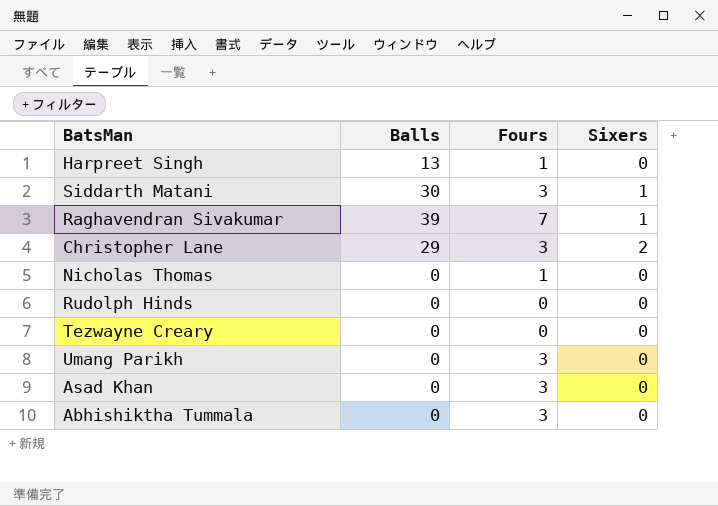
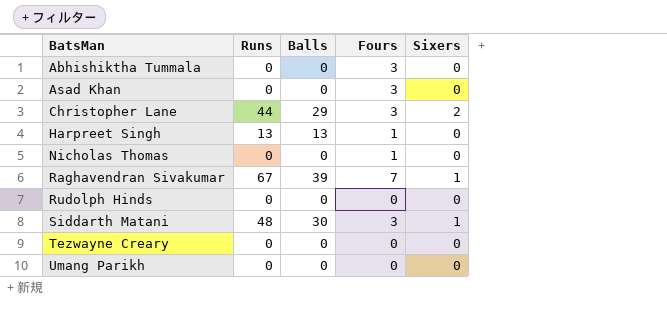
row order: none -> BatsMan ascending
column Runs | position: none -> 2
Umang Parikh | Fours: 3 -> 0

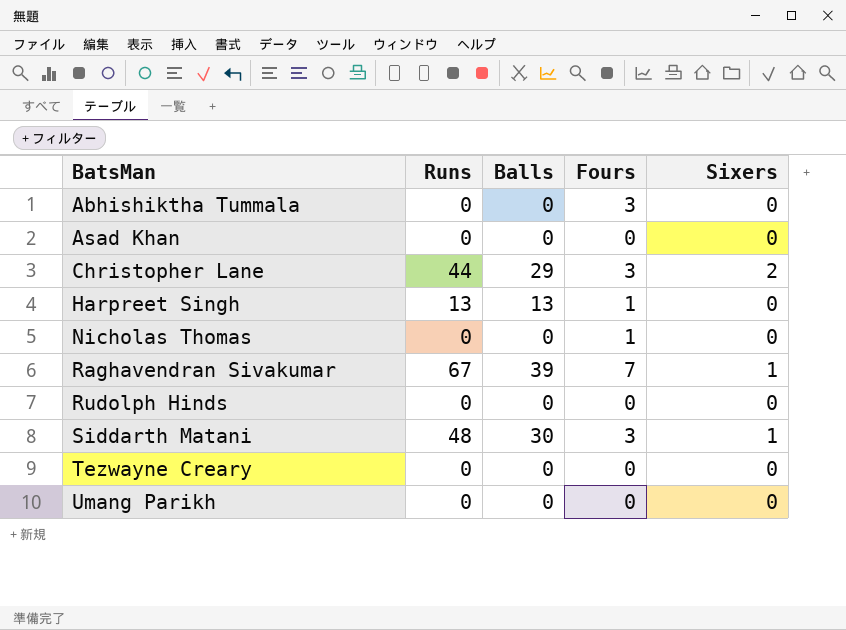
Asad Khan | Fours: 3 -> 0

